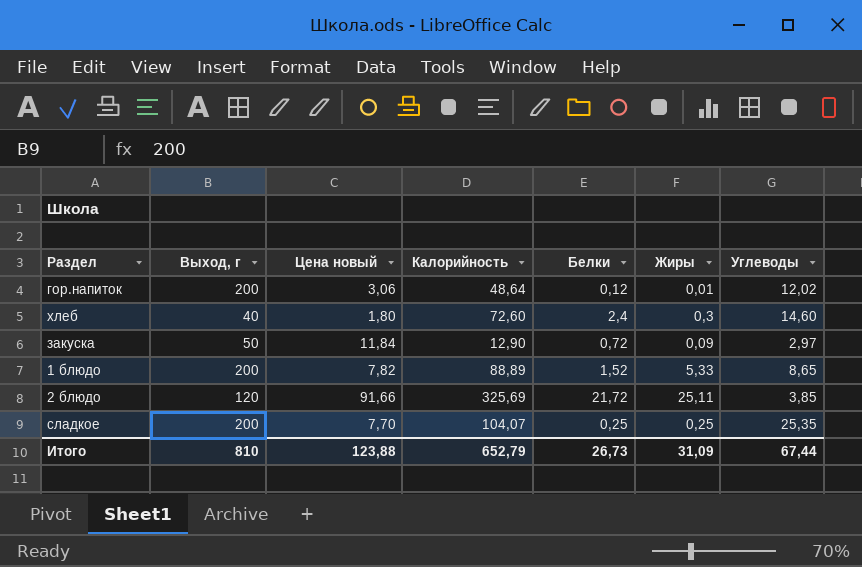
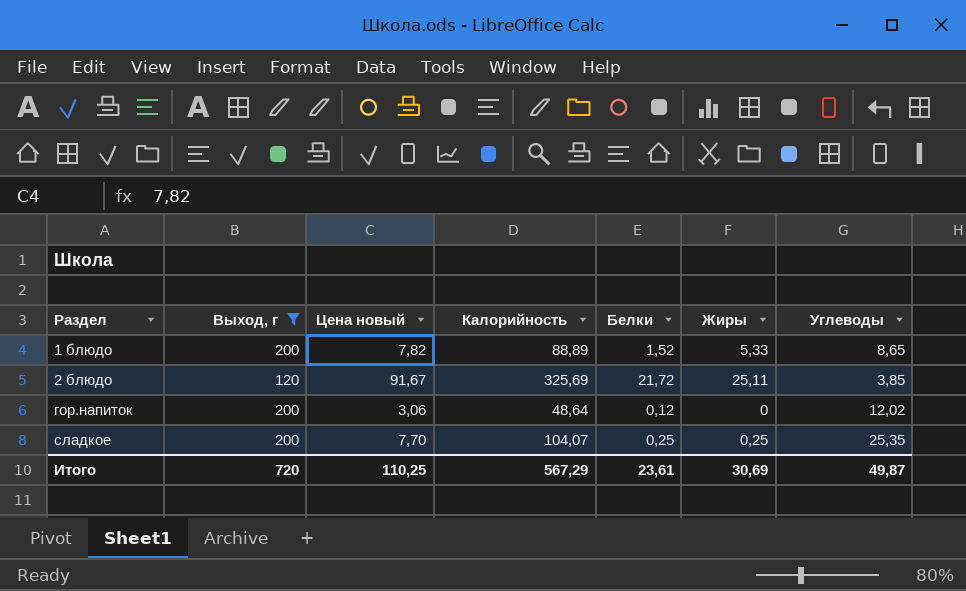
filter: none -> Выход, г >= 120
row order: none -> Раздел ascending
2 блюдо | Цена новый: 91,66 -> 91,67
гор.напиток | Жиры: 0,01 -> 0
Итого | Выход, г: 810 -> 720
Итого | Цена новый: 123,88 -> 110,25
Итого | Калорийность: 652,79 -> 567,29
Итого | Белки: 26,73 -> 23,61
Итого | Жиры: 31,09 -> 30,69
Итого | Углеводы: 67,44 -> 49,87

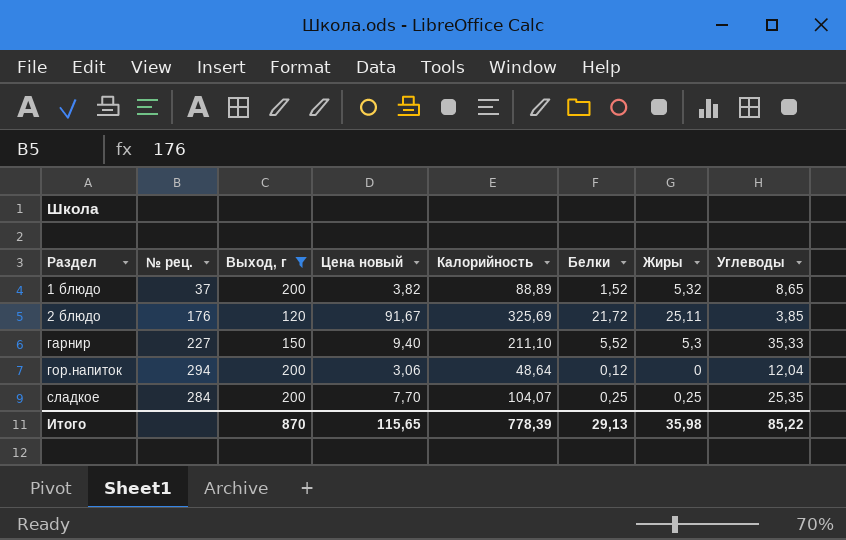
column № рец. | position: none -> 2
1 блюдо | Цена новый: 7,82 -> 3,82
1 блюдо | Жиры: 5,33 -> 5,32
row гарнир: none -> 227 | 150 | 9,40 | 211,10 | 5,52 | 5,3 | 35,33
гор.напиток | Углеводы: 12,02 -> 12,04
Итого | Выход, г: 720 -> 870
Итого | Цена новый: 110,25 -> 115,65
Итого | Калорийность: 567,29 -> 778,39
Итого | Белки: 23,61 -> 29,13
Итого | Жиры: 30,69 -> 35,98
Итого | Углеводы: 49,87 -> 85,22

